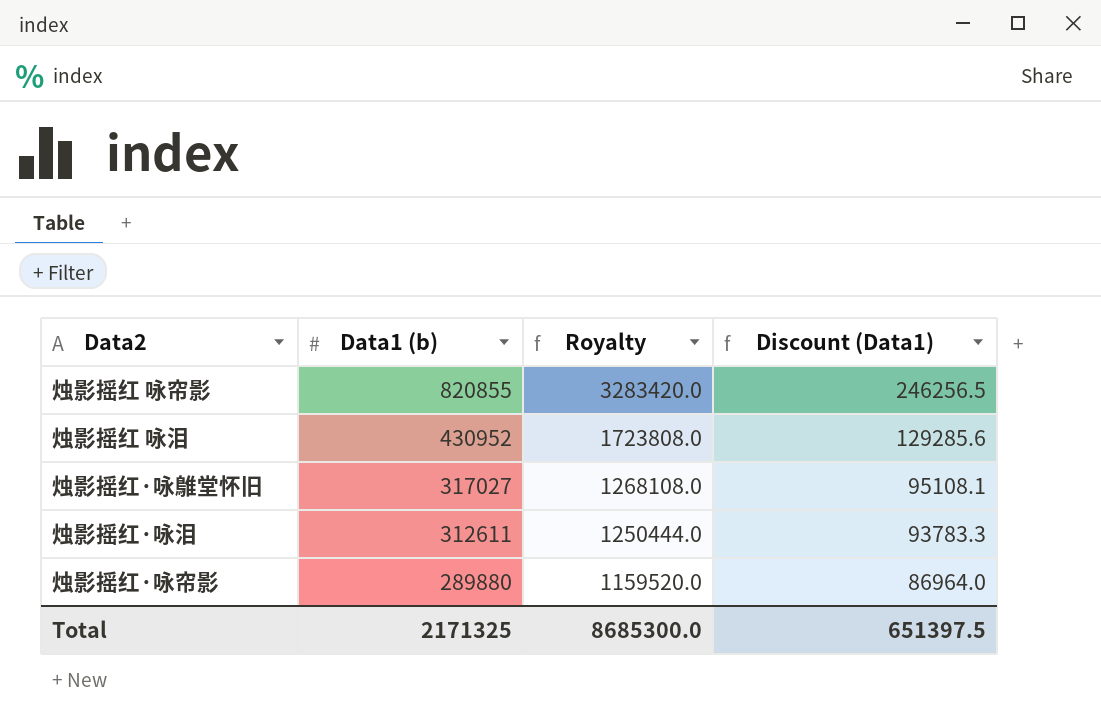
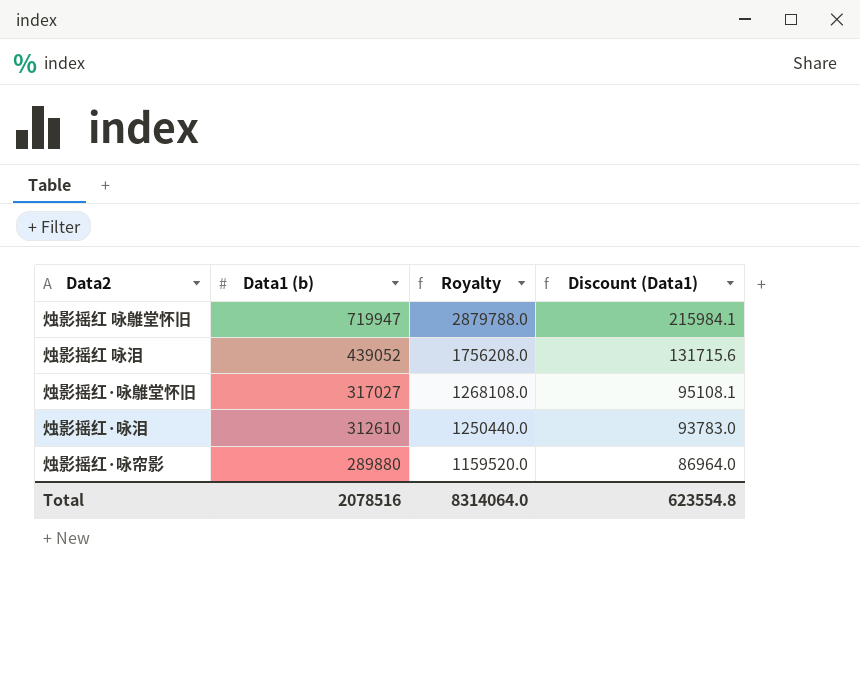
row 烛影摇红 咏帘影: 820855 | 3283420.0 | 246256.5 -> none
row 烛影摇红 咏鵻堂怀旧: none -> 719947 | 2879788.0 | 215984.1
烛影摇红 咏泪 | Data1 (b): 430952 -> 439052
烛影摇红 咏泪 | Royalty: 1723808.0 -> 1756208.0
烛影摇红 咏泪 | Discount (Data1): 129285.6 -> 131715.6
烛影摇红·咏泪 | Data1 (b): 312611 -> 312610
烛影摇红·咏泪 | Royalty: 1250444.0 -> 1250440.0
烛影摇红·咏泪 | Discount (Data1): 93783.3 -> 93783.0
Total | Data1 (b): 2171325 -> 2078516
Total | Royalty: 8685300.0 -> 8314064.0
Total | Discount (Data1): 651397.5 -> 623554.8

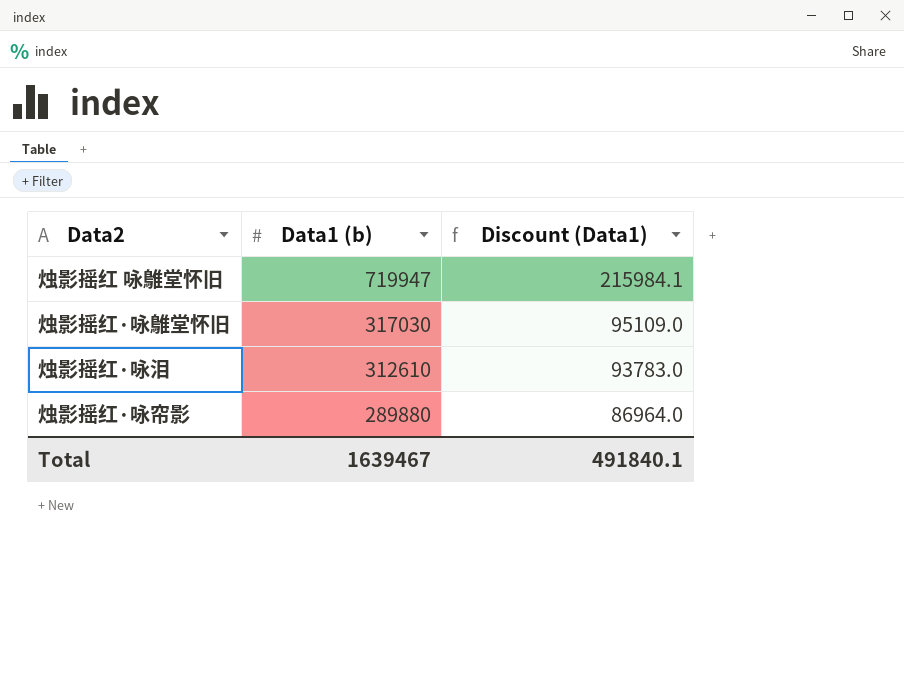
column Royalty | formula: [Data1 (b)] * 4 -> none
row 烛影摇红 咏泪: 439052 | 1756208.0 | 131715.6 -> none
烛影摇红·咏鵻堂怀旧 | Data1 (b): 317027 -> 317030
烛影摇红·咏鵻堂怀旧 | Discount (Data1): 95108.1 -> 95109.0
Total | Data1 (b): 2078516 -> 1639467
Total | Discount (Data1): 623554.8 -> 491840.1

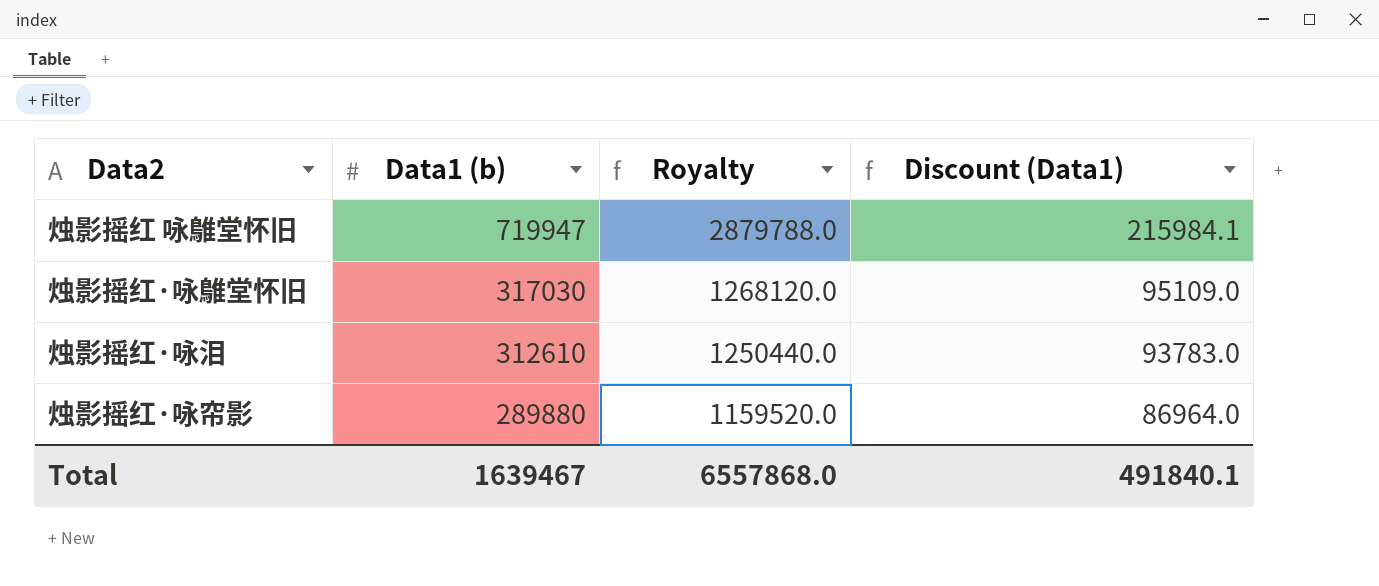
column Royalty | formula: none -> [Data1 (b)] * 4

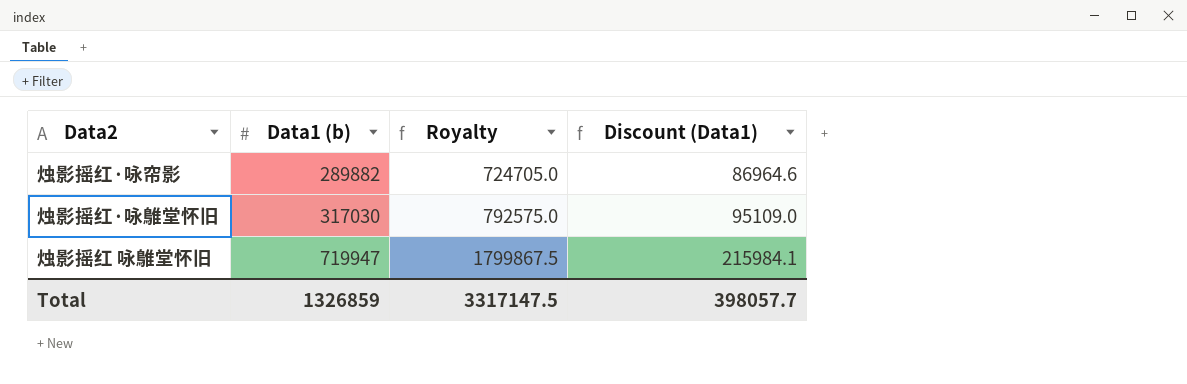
row order: Data1 (b) descending -> Data1 (b) ascending
column Royalty | formula: [Data1 (b)] * 4 -> [Data1 (b)] * 2.5
row 烛影摇红·咏泪: 312610 | 1250440.0 | 93783.0 -> none
烛影摇红·咏帘影 | Data1 (b): 289880 -> 289882
烛影摇红·咏帘影 | Discount (Data1): 86964.0 -> 86964.6
Total | Data1 (b): 1639467 -> 1326859
Total | Royalty: 6557868.0 -> 3317147.5
Total | Discount (Data1): 491840.1 -> 398057.7

